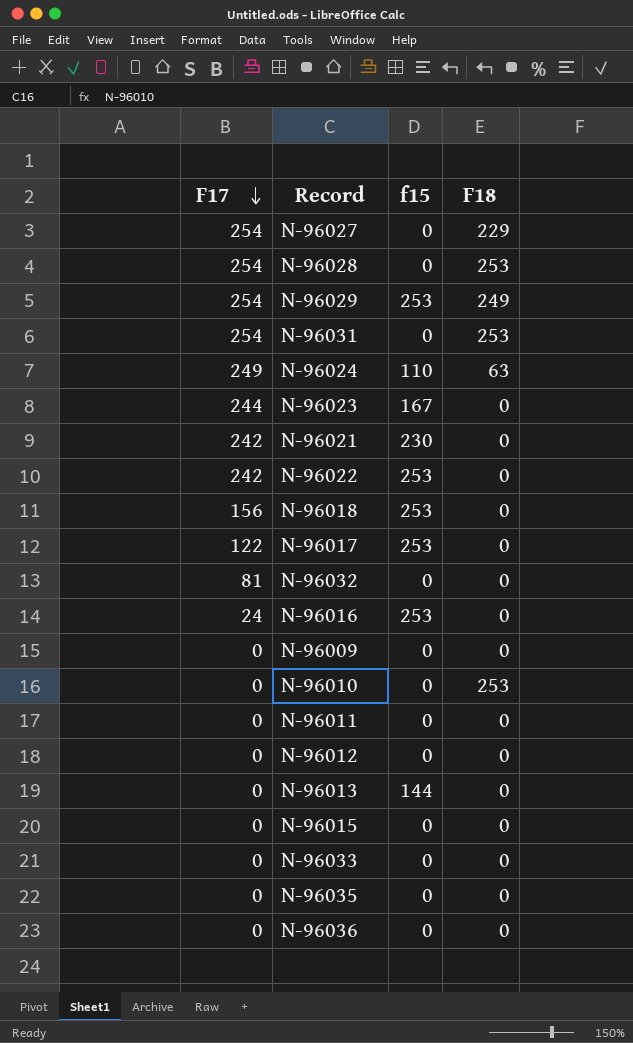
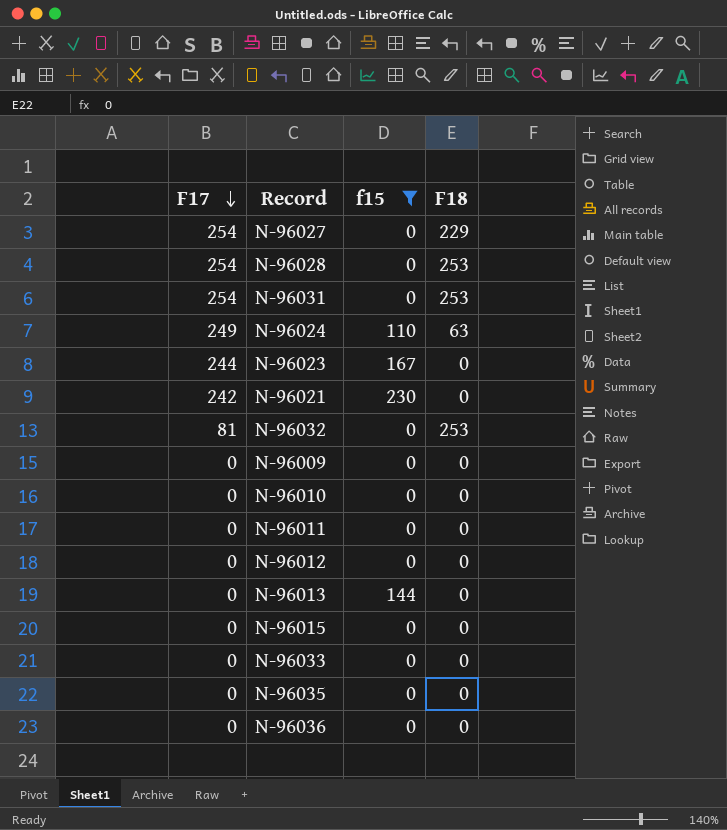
filter: none -> f15 != 253
N-96032 | F18: 0 -> 253
N-96010 | F18: 253 -> 0

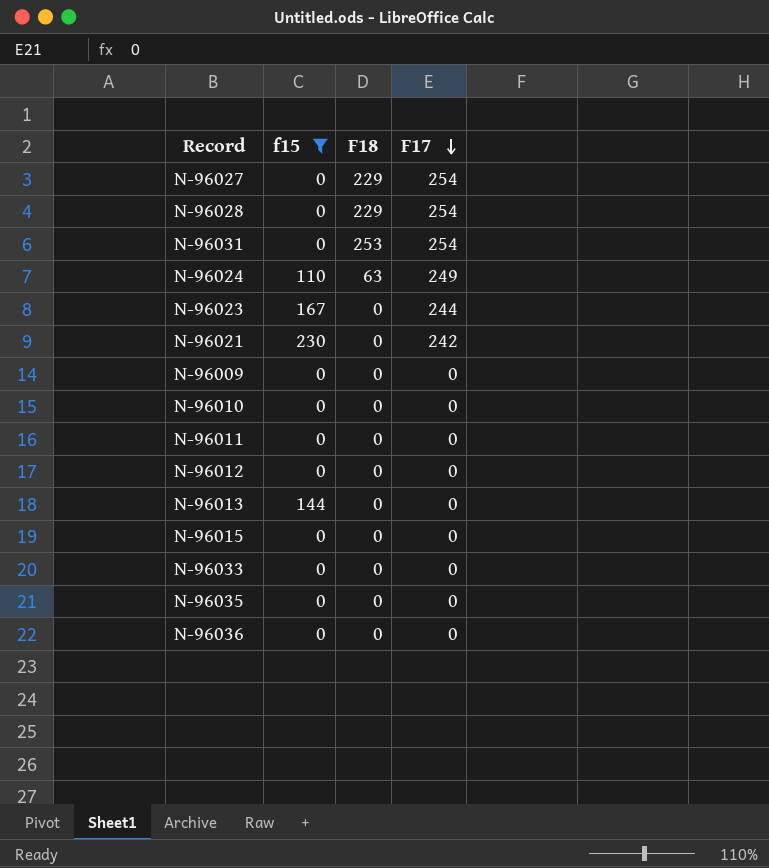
column F17 | position: 1 -> 4
row N-96032: 81 | 0 | 253 -> none
N-96028 | F18: 253 -> 229

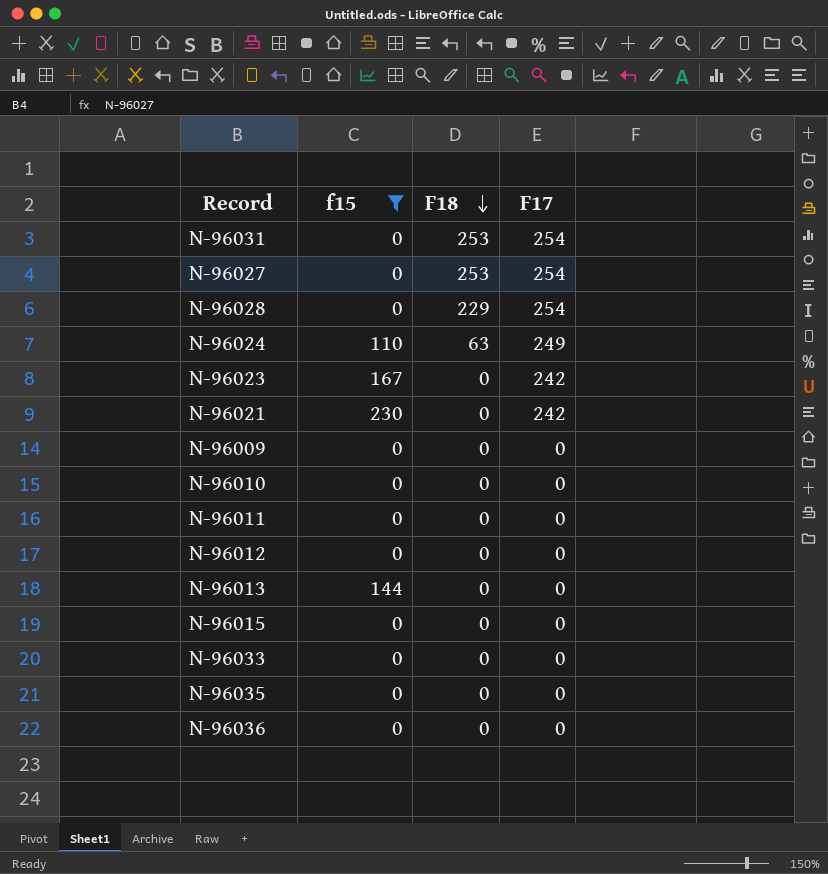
row order: F17 descending -> F18 descending
N-96027 | F18: 229 -> 253
N-96023 | F17: 244 -> 242

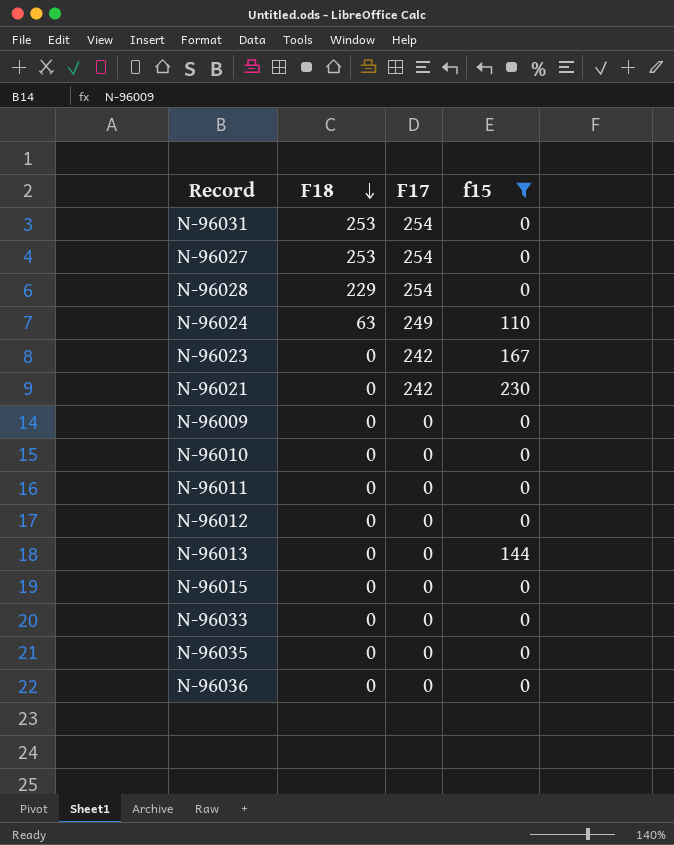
column f15 | position: 2 -> 4

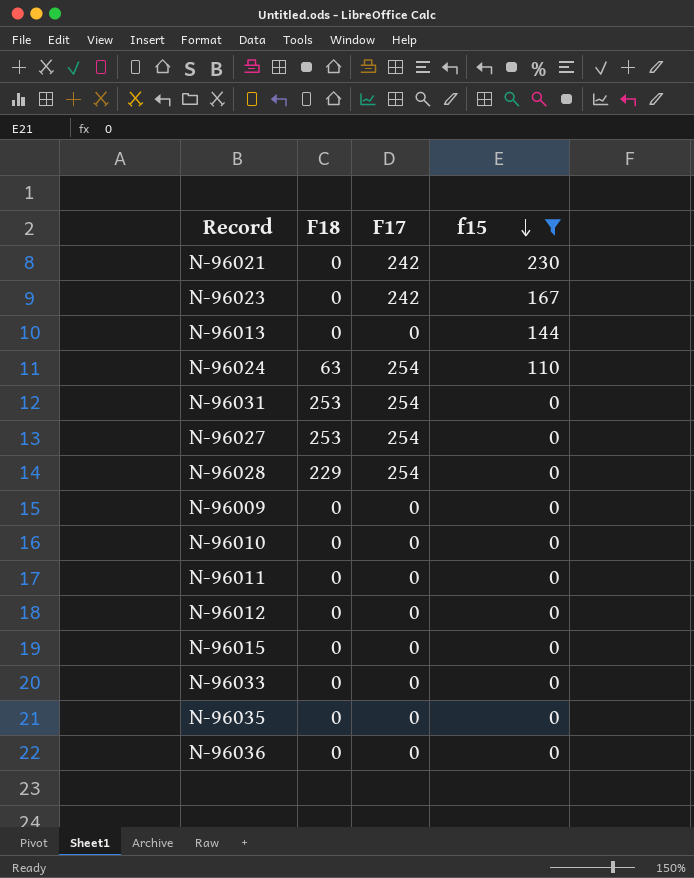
row order: F18 descending -> f15 descending
N-96024 | F17: 249 -> 254

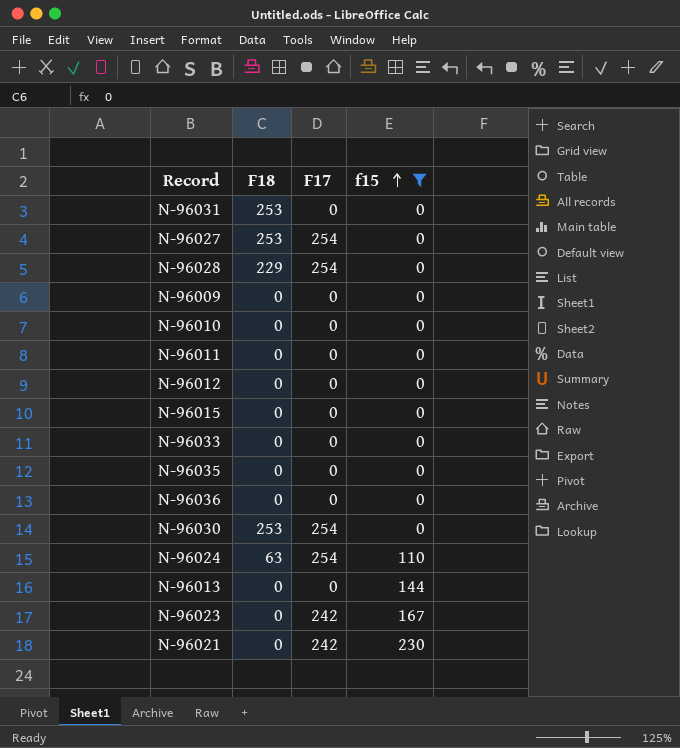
row order: f15 descending -> f15 ascending
N-96031 | F17: 254 -> 0
row N-96030: none -> 253 | 254 | 0

